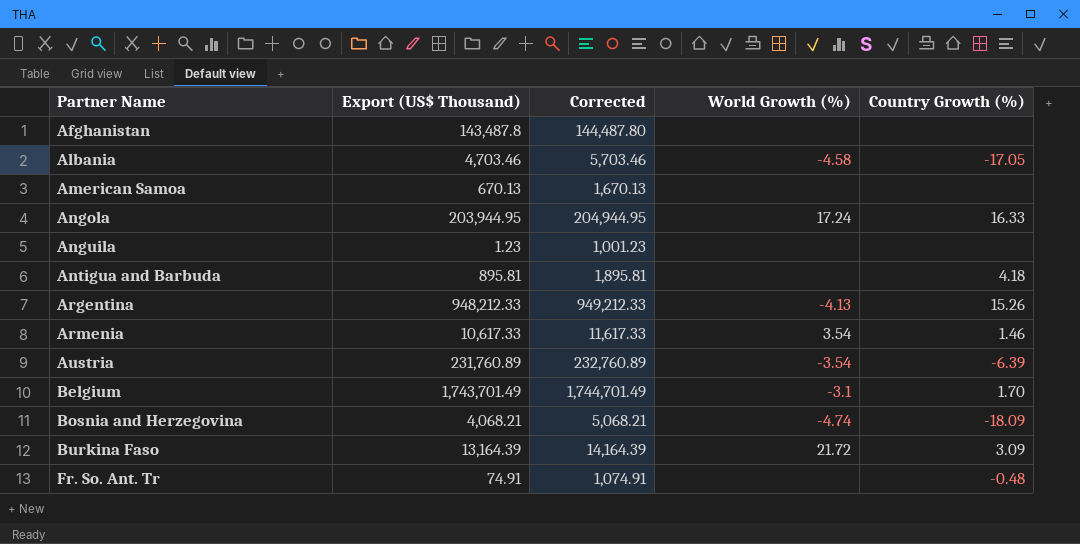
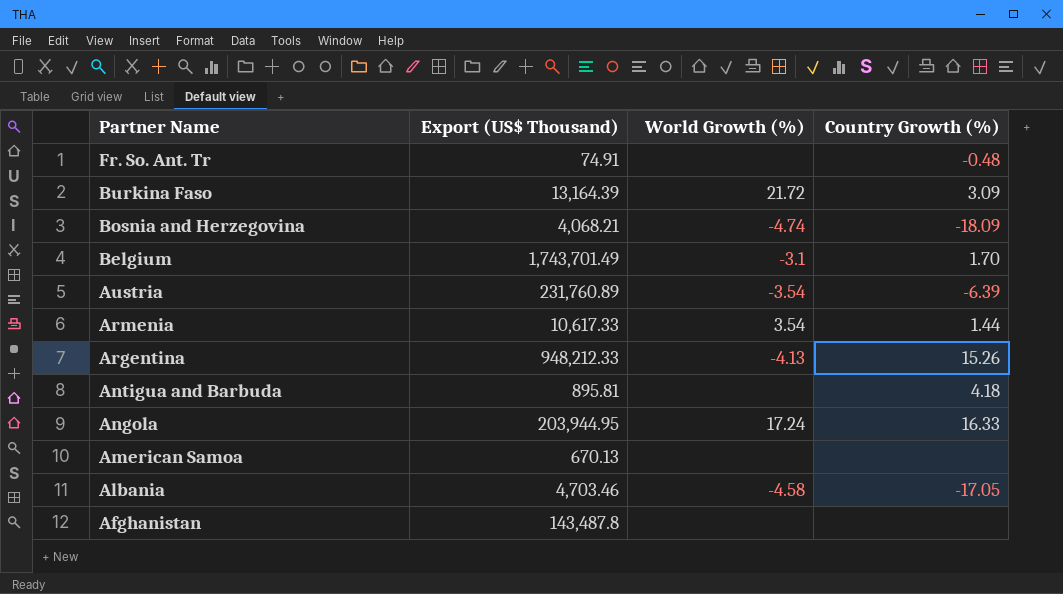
row order: Partner Name ascending -> Partner Name descending
column Corrected | formula: [Export (US$ Thousand)] + 1000 -> none
row Anguila: 1.23 | 1,001.23 | none | none -> none
Armenia | Country Growth (%): 1.46 -> 1.44

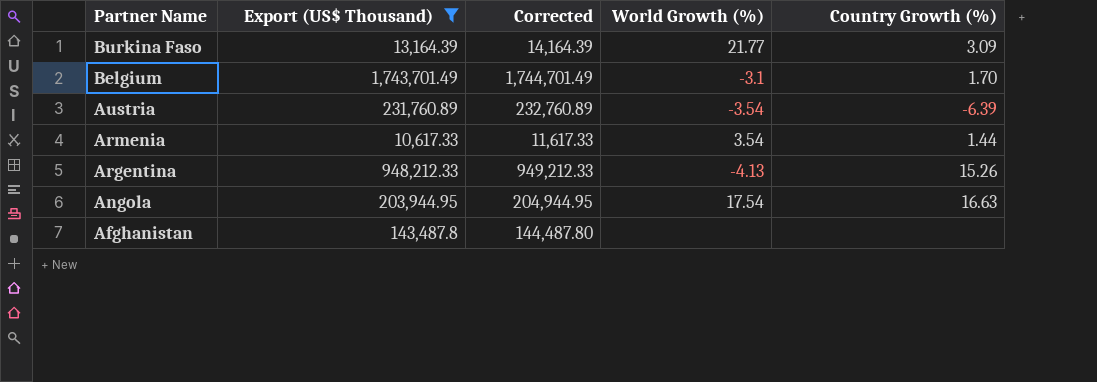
filter: none -> Export (US$ Thousand) >= 10,617.33
column Corrected | formula: none -> [Export (US$ Thousand)] + 1000
Burkina Faso | World Growth (%): 21.72 -> 21.77
Angola | World Growth (%): 17.24 -> 17.54
Angola | Country Growth (%): 16.33 -> 16.63

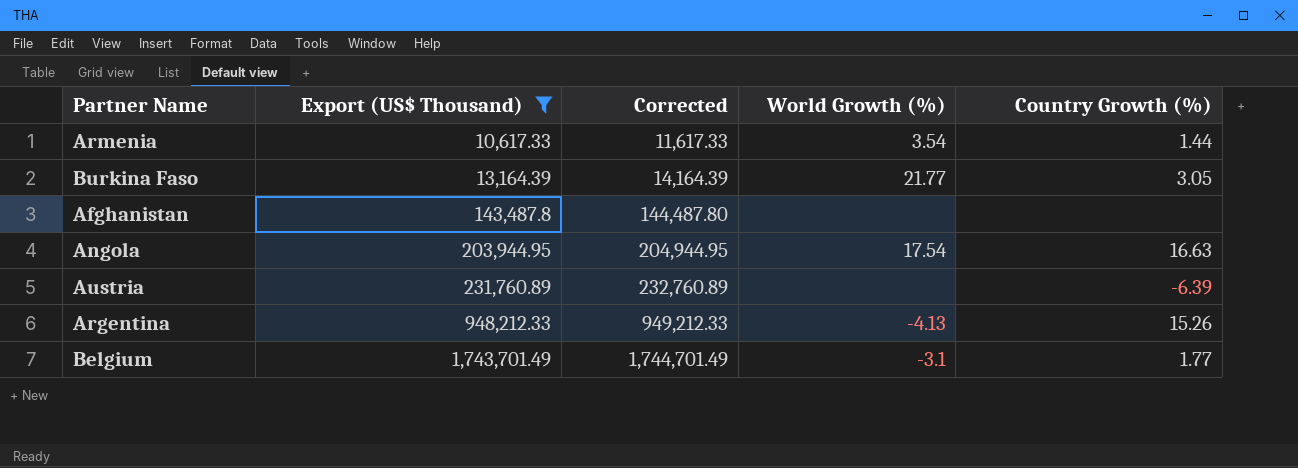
row order: Partner Name descending -> Export (US$ Thousand) ascending
Burkina Faso | Country Growth (%): 3.09 -> 3.05
Austria | World Growth (%): -3.54 -> none
Belgium | Country Growth (%): 1.70 -> 1.77

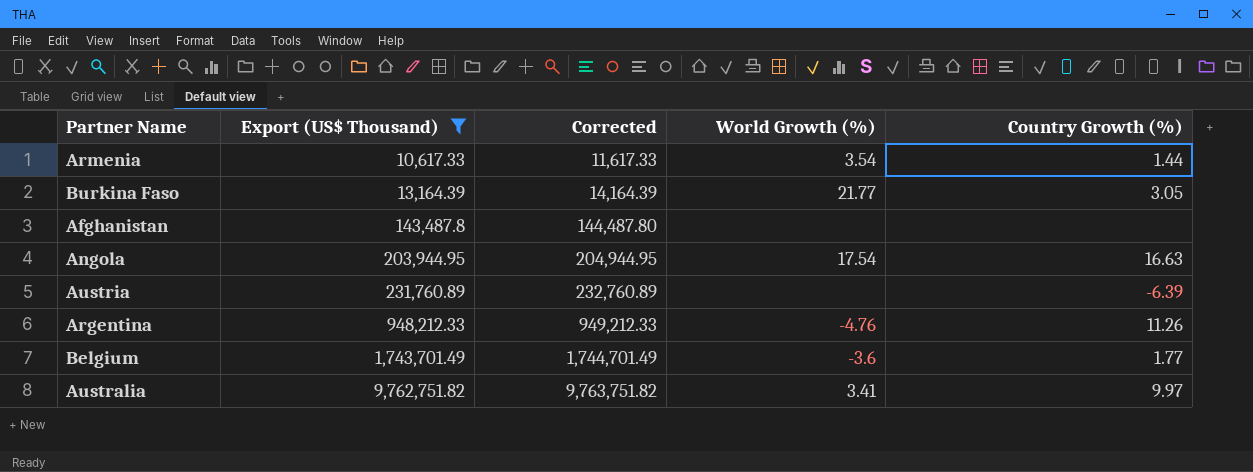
Argentina | World Growth (%): -4.13 -> -4.76
Argentina | Country Growth (%): 15.26 -> 11.26
Belgium | World Growth (%): -3.1 -> -3.6
row Australia: none -> 9,762,751.82 | 9,763,751.82 | 3.41 | 9.97

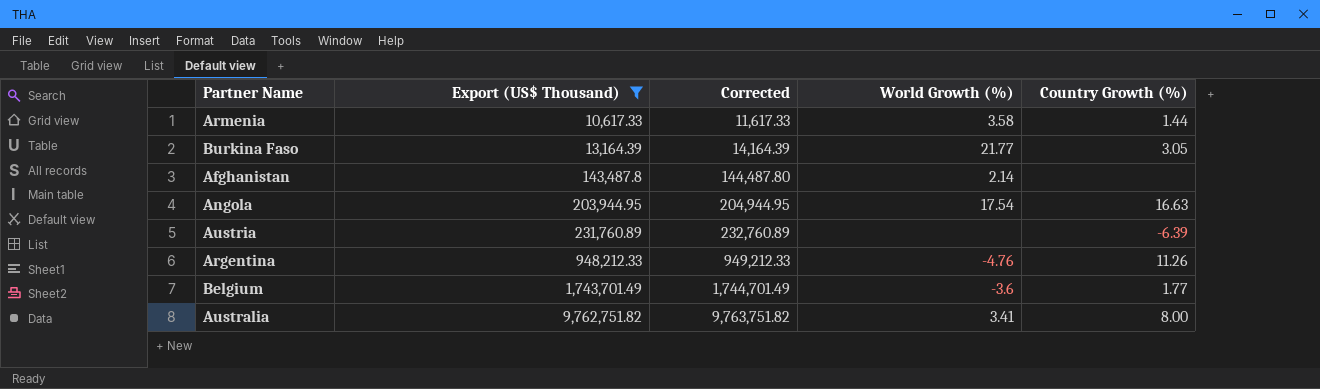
Armenia | World Growth (%): 3.54 -> 3.58
Afghanistan | World Growth (%): none -> 2.14
Australia | Country Growth (%): 9.97 -> 8.00

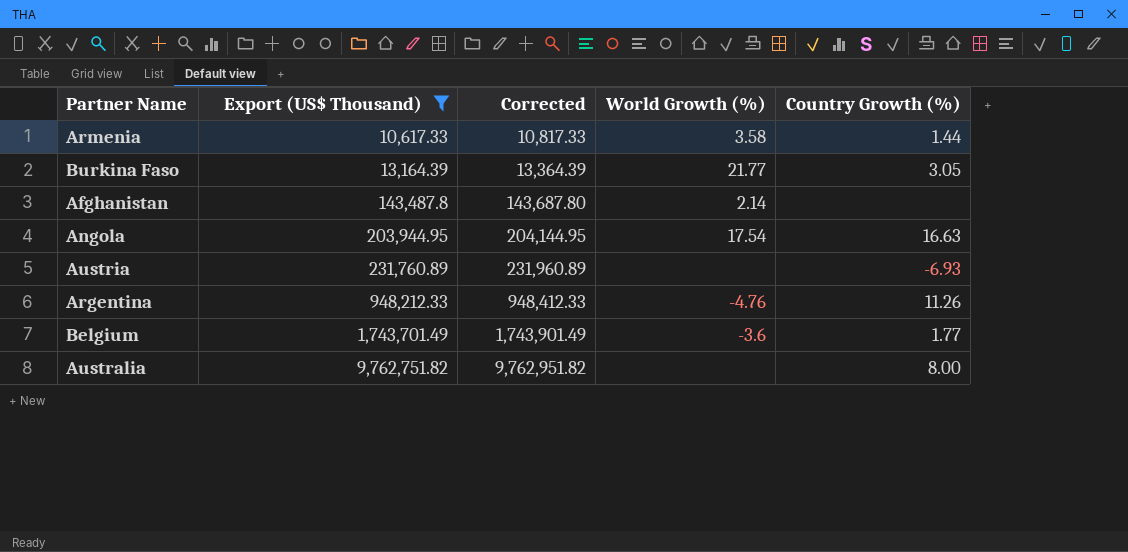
column Corrected | formula: [Export (US$ Thousand)] + 1000 -> [Export (US$ Thousand)] + 200
Austria | Country Growth (%): -6.39 -> -6.93
Australia | World Growth (%): 3.41 -> none

